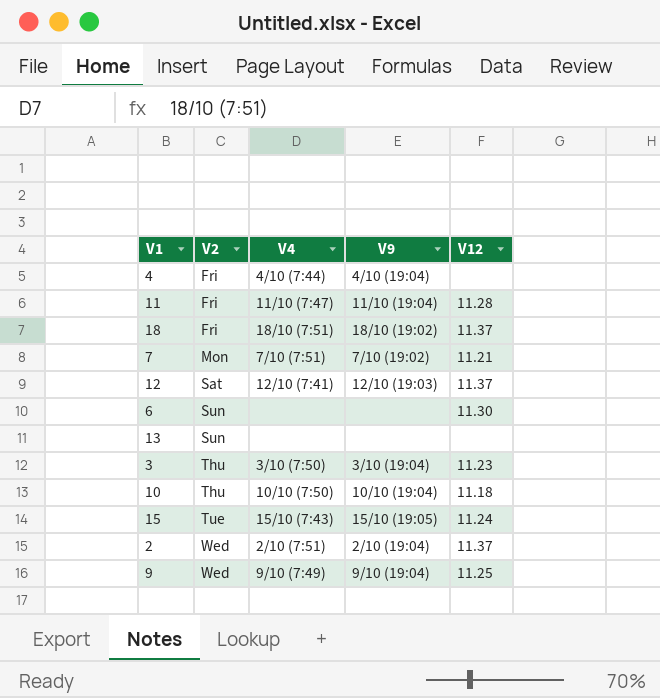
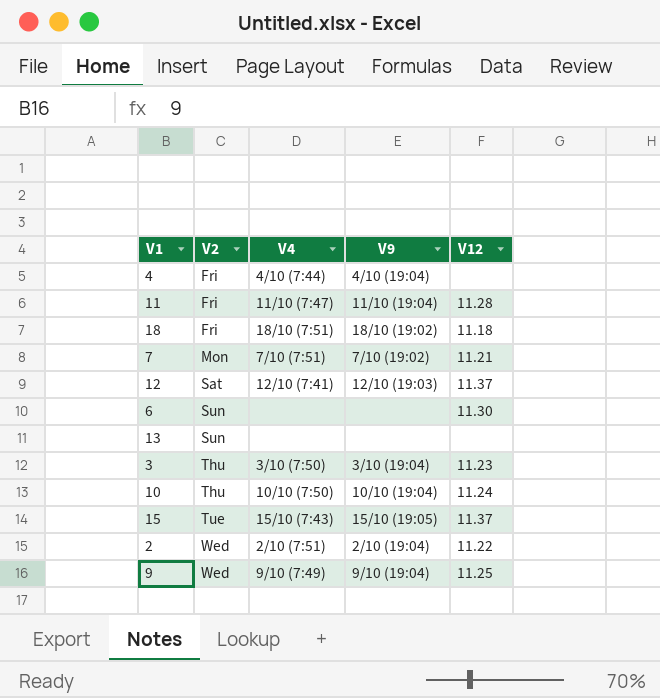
18 | V12: 11.37 -> 11.18
10 | V12: 11.18 -> 11.24
15 | V12: 11.24 -> 11.37
2 | V12: 11.37 -> 11.22

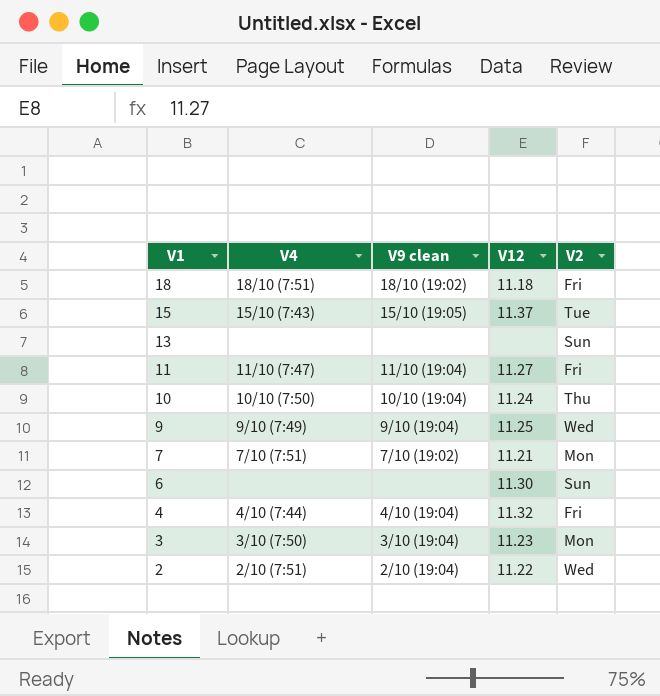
row order: V2 ascending -> V1 descending
column name: V9 -> V9 clean
column V2 | position: 2 -> 5
row 12: Sat | 12/10 (7:41) | 12/10 (19:03) | 11.37 -> none
11 | V12: 11.28 -> 11.27
4 | V12: none -> 11.32
3 | V2: Thu -> Mon

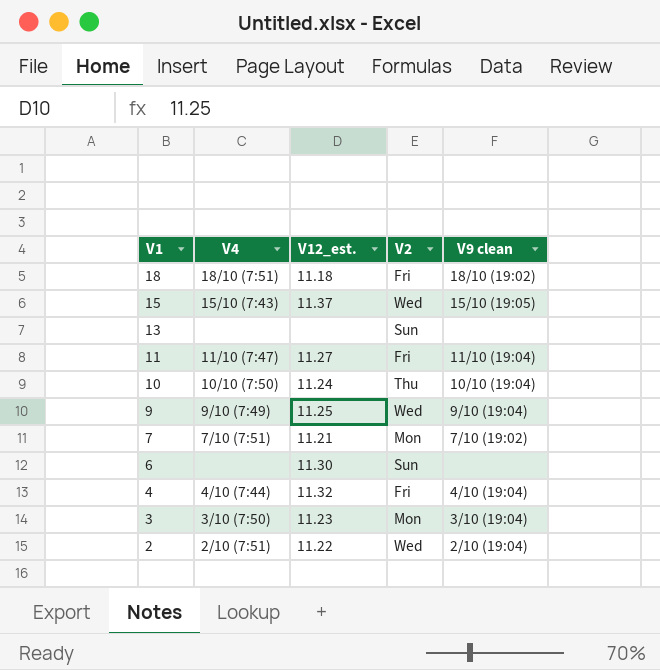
column name: V12 -> V12_est.
column V9 clean | position: 3 -> 5
15 | V2: Tue -> Wed

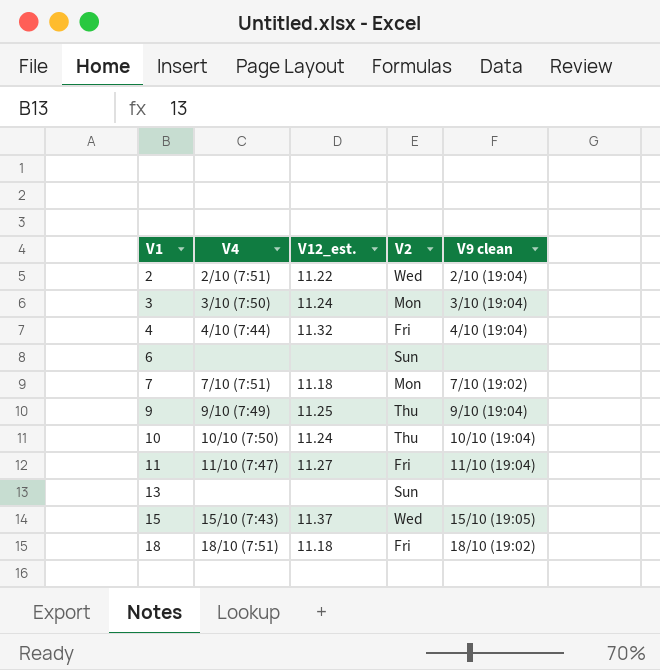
row order: V1 descending -> V1 ascending
3 | V12_est.: 11.23 -> 11.24
6 | V12_est.: 11.30 -> none
7 | V12_est.: 11.21 -> 11.18
9 | V2: Wed -> Thu

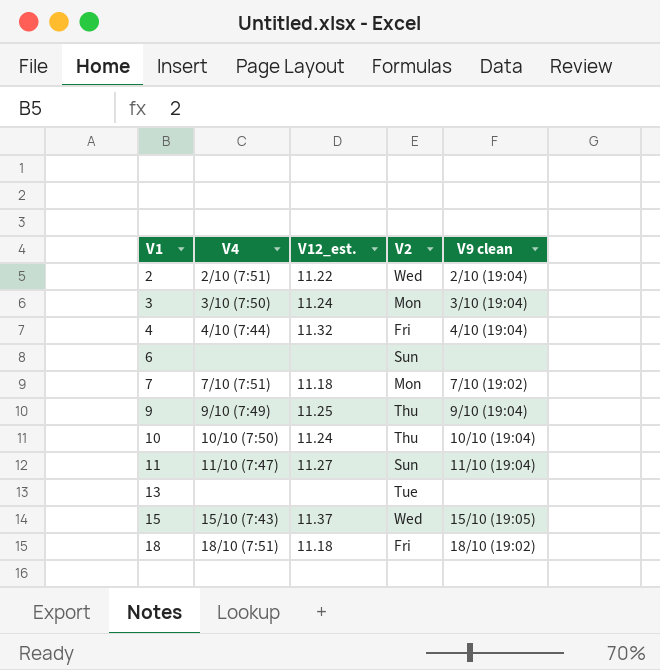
11 | V2: Fri -> Sun
13 | V2: Sun -> Tue

